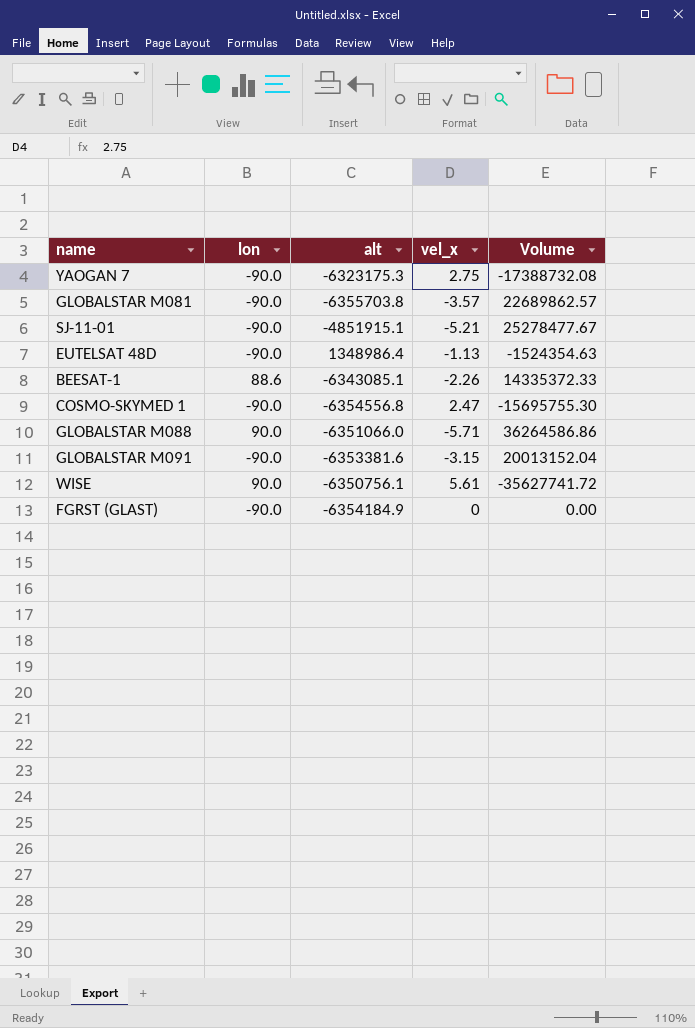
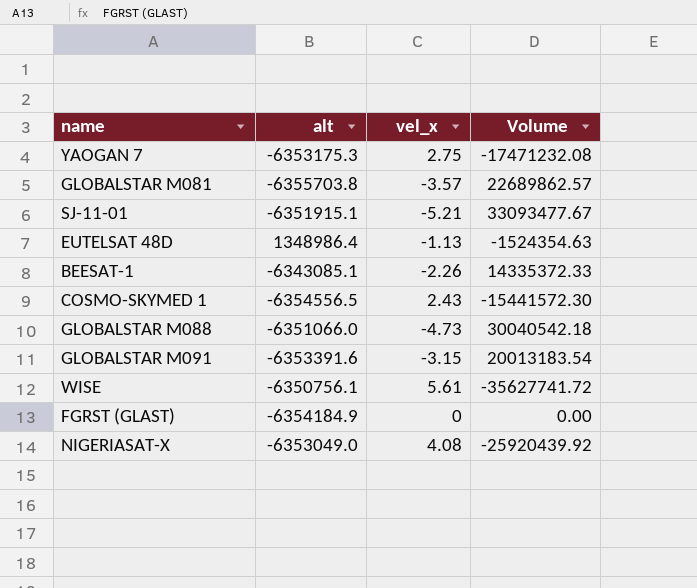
column lon | position: 2 -> none
YAOGAN 7 | alt: -6323175.3 -> -6353175.3
YAOGAN 7 | Volume: -17388732.08 -> -17471232.08
SJ-11-01 | alt: -4851915.1 -> -6351915.1
SJ-11-01 | Volume: 25278477.67 -> 33093477.67
COSMO-SKYMED 1 | alt: -6354556.8 -> -6354556.5
COSMO-SKYMED 1 | vel_x: 2.47 -> 2.43
COSMO-SKYMED 1 | Volume: -15695755.30 -> -15441572.30
GLOBALSTAR M088 | vel_x: -5.71 -> -4.73
GLOBALSTAR M088 | Volume: 36264586.86 -> 30040542.18
GLOBALSTAR M091 | alt: -6353381.6 -> -6353391.6
GLOBALSTAR M091 | Volume: 20013152.04 -> 20013183.54
row NIGERIASAT-X: none -> -6353049.0 | 4.08 | -25920439.92

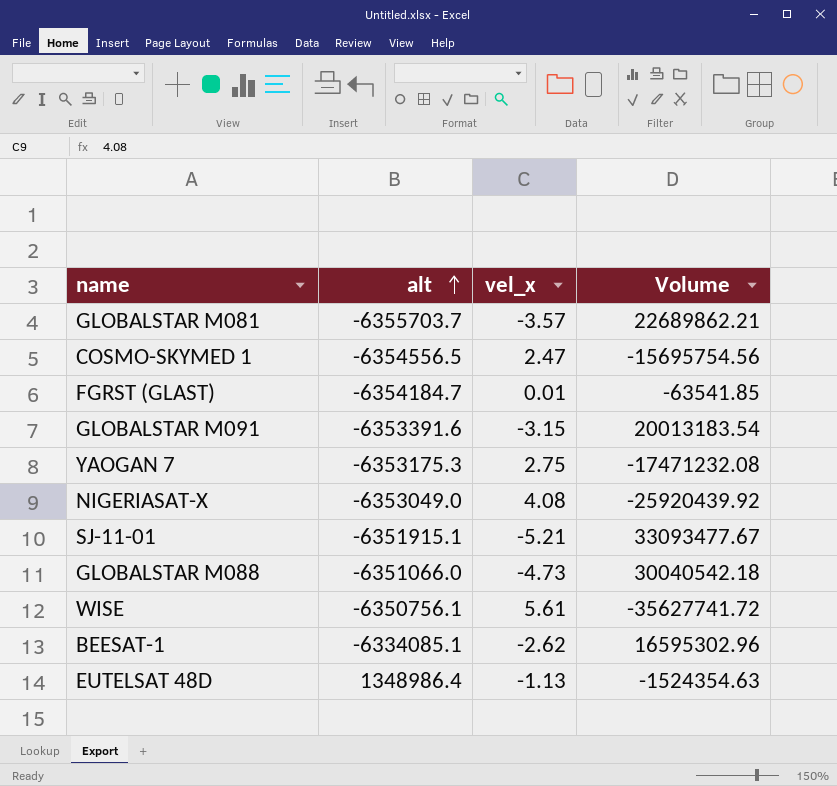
row order: none -> alt ascending
GLOBALSTAR M081 | alt: -6355703.8 -> -6355703.7
GLOBALSTAR M081 | Volume: 22689862.57 -> 22689862.21
COSMO-SKYMED 1 | vel_x: 2.43 -> 2.47
COSMO-SKYMED 1 | Volume: -15441572.30 -> -15695754.56
FGRST (GLAST) | alt: -6354184.9 -> -6354184.7
FGRST (GLAST) | vel_x: 0 -> 0.01
FGRST (GLAST) | Volume: 0.00 -> -63541.85
BEESAT-1 | alt: -6343085.1 -> -6334085.1
BEESAT-1 | vel_x: -2.26 -> -2.62
BEESAT-1 | Volume: 14335372.33 -> 16595302.96

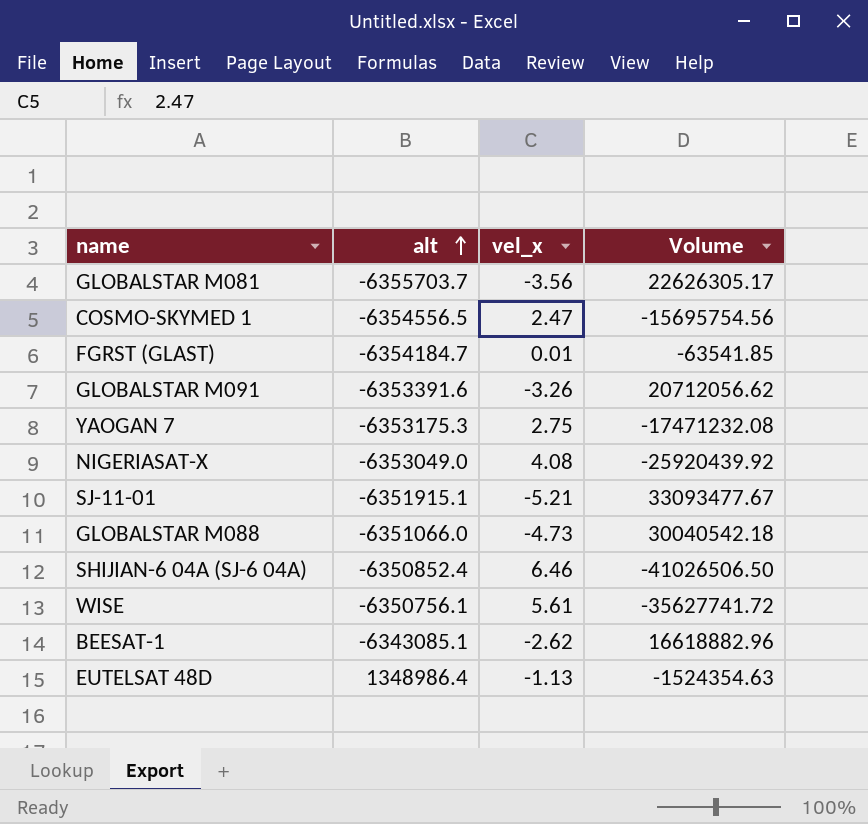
GLOBALSTAR M081 | vel_x: -3.57 -> -3.56
GLOBALSTAR M081 | Volume: 22689862.21 -> 22626305.17
GLOBALSTAR M091 | vel_x: -3.15 -> -3.26
GLOBALSTAR M091 | Volume: 20013183.54 -> 20712056.62
row SHIJIAN-6 04A (SJ-6 04A): none -> -6350852.4 | 6.46 | -41026506.50
BEESAT-1 | alt: -6334085.1 -> -6343085.1
BEESAT-1 | Volume: 16595302.96 -> 16618882.96

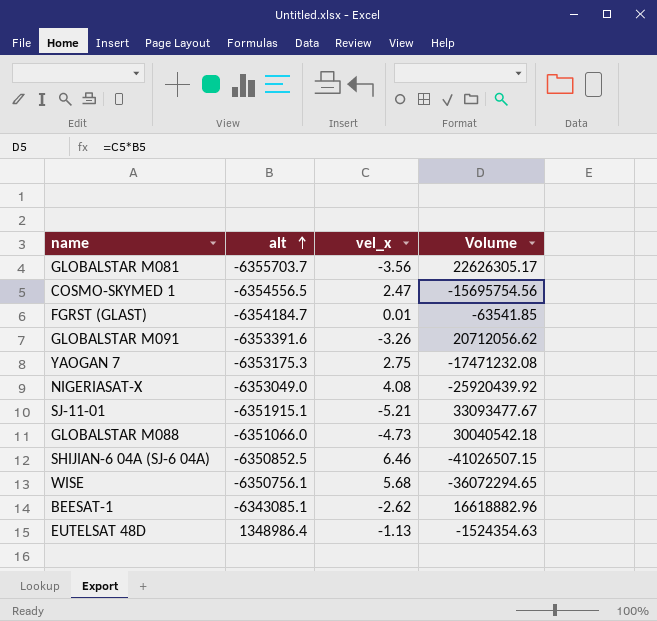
SHIJIAN-6 04A (SJ-6 04A) | alt: -6350852.4 -> -6350852.5
SHIJIAN-6 04A (SJ-6 04A) | Volume: -41026506.50 -> -41026507.15
WISE | vel_x: 5.61 -> 5.68
WISE | Volume: -35627741.72 -> -36072294.65

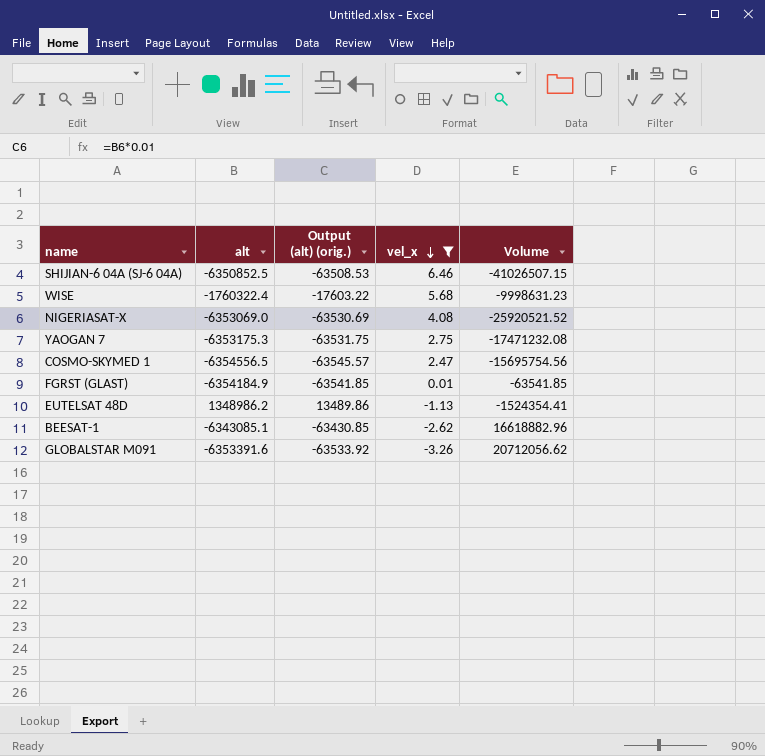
filter: none -> vel_x >= -3.26
row order: alt ascending -> vel_x descending
column Output (alt) (orig.) | formula: none -> [alt] * 0.01
WISE | alt: -6350756.1 -> -1760322.4
WISE | Volume: -36072294.65 -> -9998631.23
NIGERIASAT-X | alt: -6353049.0 -> -6353069.0
NIGERIASAT-X | Volume: -25920439.92 -> -25920521.52
FGRST (GLAST) | alt: -6354184.7 -> -6354184.9
EUTELSAT 48D | alt: 1348986.4 -> 1348986.2
EUTELSAT 48D | Volume: -1524354.63 -> -1524354.41

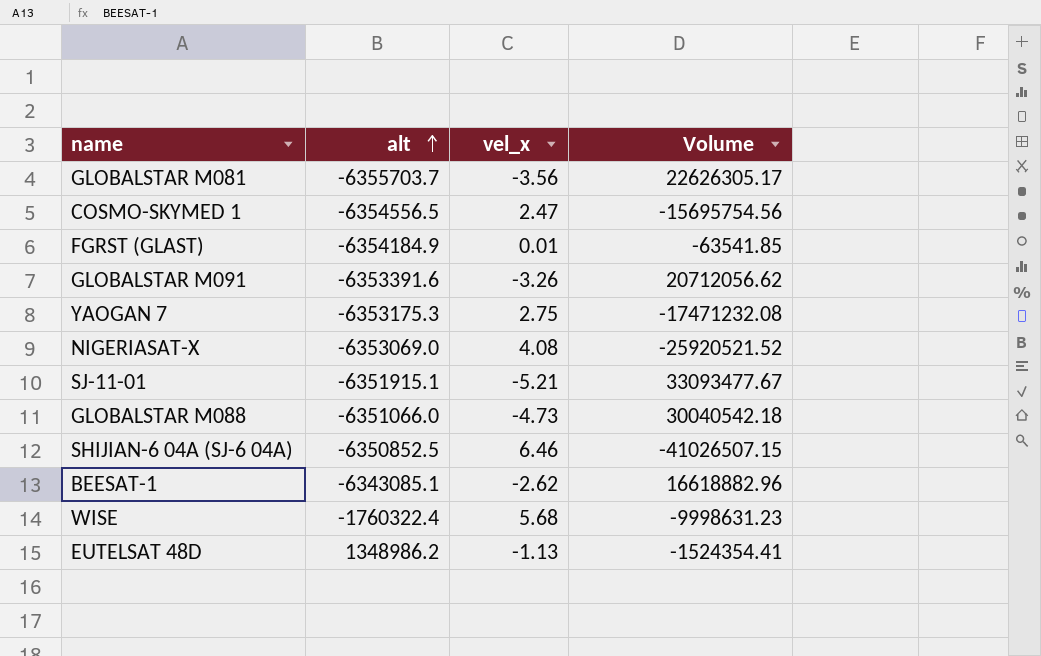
filter: vel_x >= -3.26 -> none
row order: vel_x descending -> alt ascending
column Output (alt) (orig.) | formula: [alt] * 0.01 -> none

